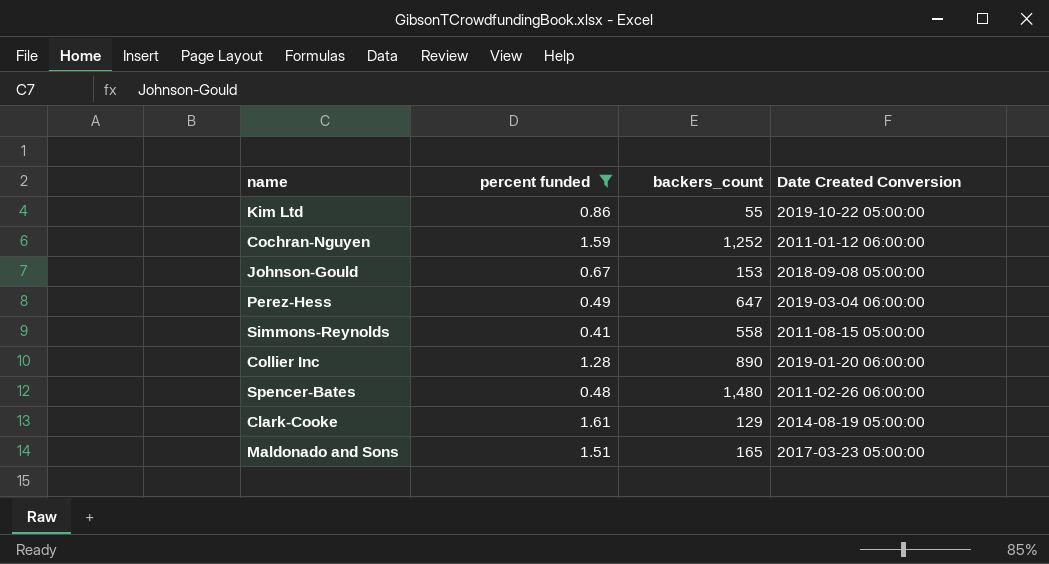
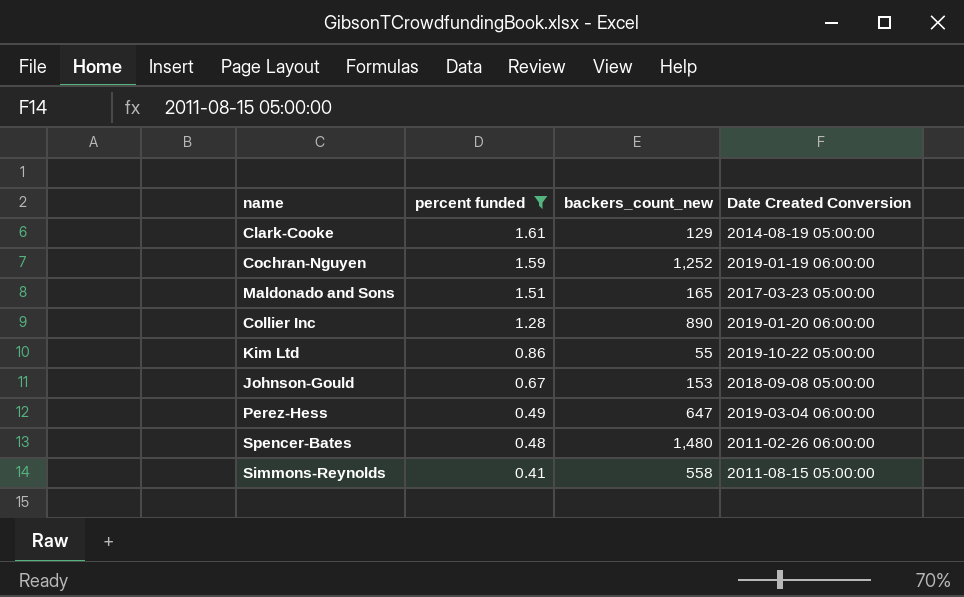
row order: none -> percent funded descending
column name: backers_count -> backers_count_new
Cochran-Nguyen | Date Created Conversion: 2011-01-12 06:00:00 -> 2019-01-19 06:00:00

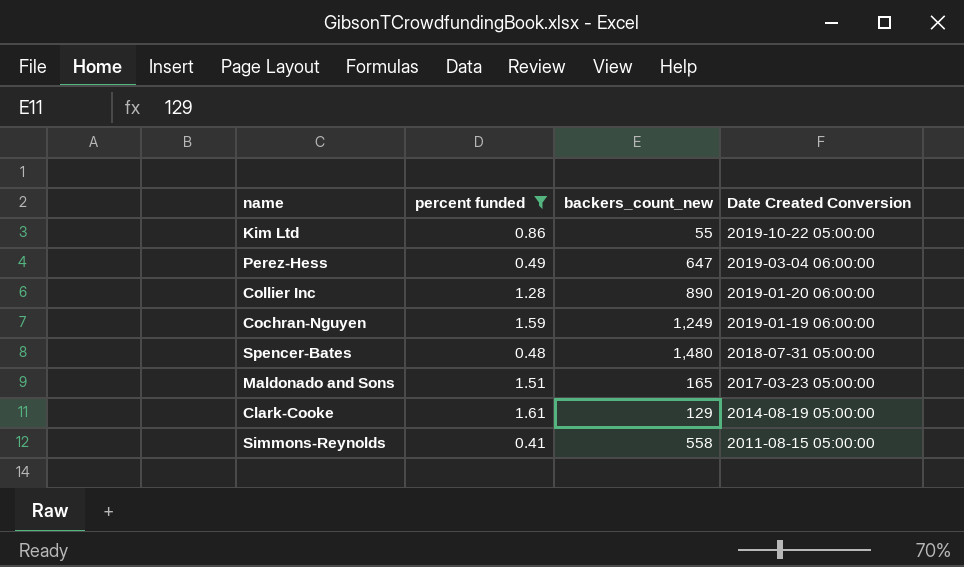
row order: percent funded descending -> Date Created Conversion descending
row Johnson-Gould: 0.67 | 153 | 2018-09-08 05:00:00 -> none
Cochran-Nguyen | backers_count_new: 1,252 -> 1,249
Spencer-Bates | Date Created Conversion: 2011-02-26 06:00:00 -> 2018-07-31 05:00:00

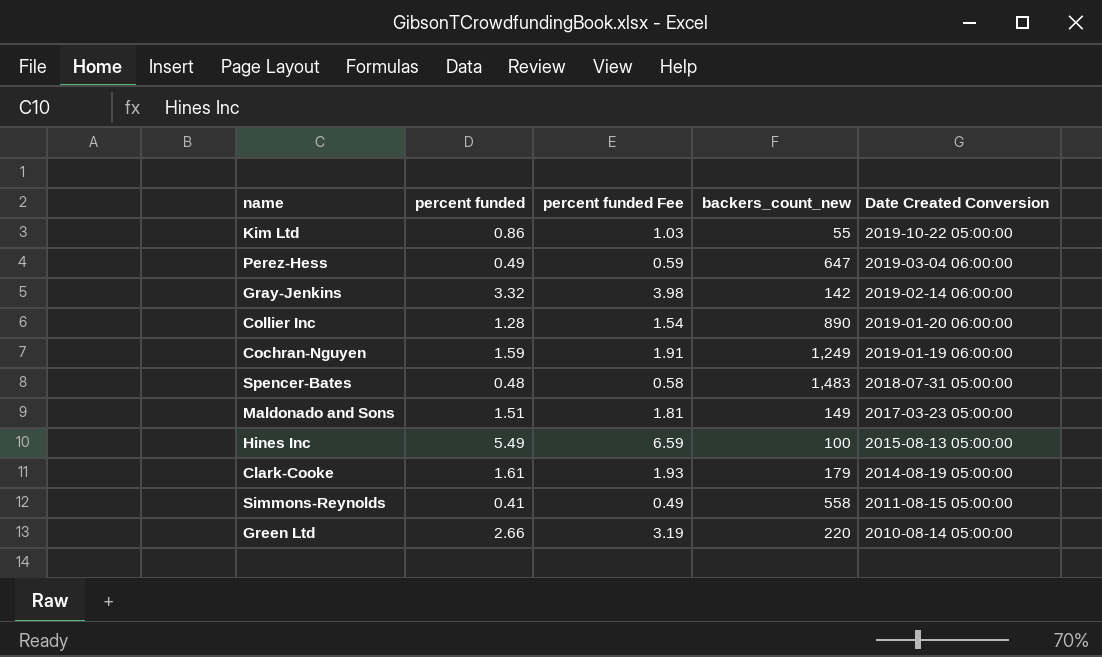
filter: percent funded <= 1.61 -> none
column percent funded Fee | formula: none -> [percent funded] * 1.2
Spencer-Bates | backers_count_new: 1,480 -> 1,483
Maldonado and Sons | backers_count_new: 165 -> 149
Clark-Cooke | backers_count_new: 129 -> 179

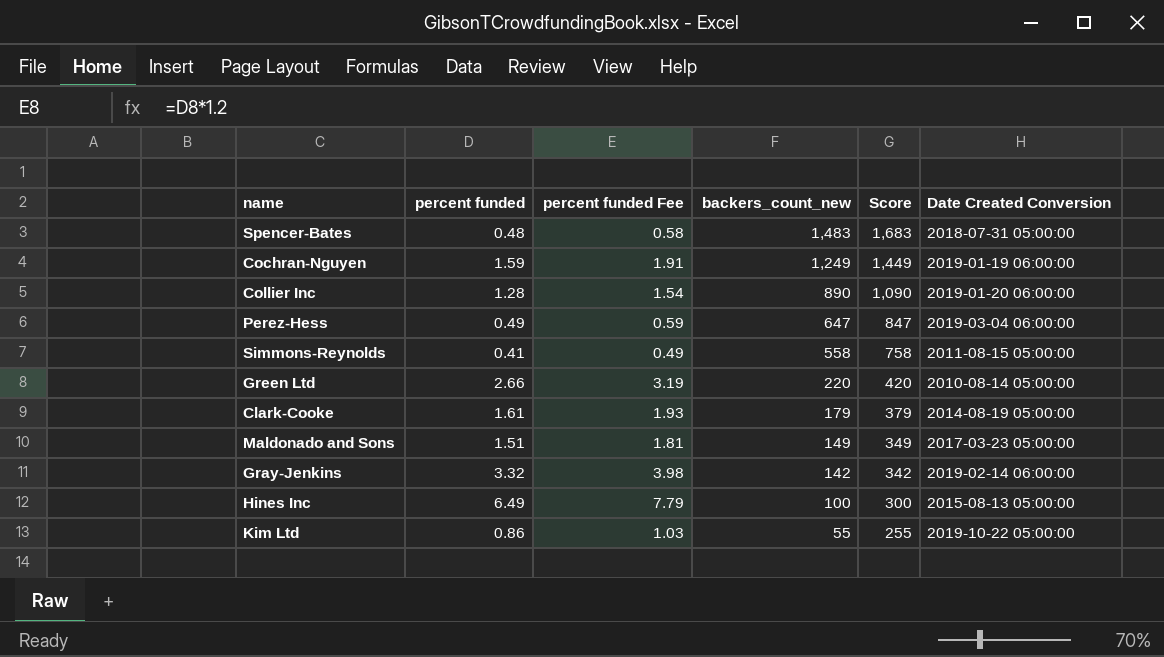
row order: Date Created Conversion descending -> backers_count_new descending
column Score | formula: none -> [backers_count_new] + 200
Hines Inc | percent funded: 5.49 -> 6.49
Hines Inc | percent funded Fee: 6.59 -> 7.79

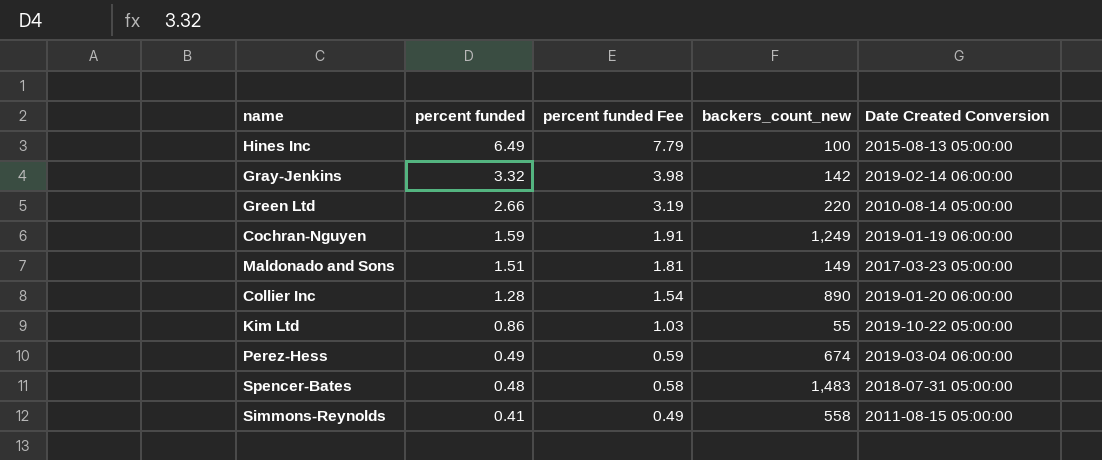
row order: backers_count_new descending -> percent funded descending
column Score | formula: [backers_count_new] + 200 -> none
row Clark-Cooke: 1.61 | 1.93 | 179 | 379 | 2014-08-19 05:00:00 -> none
Perez-Hess | backers_count_new: 647 -> 674

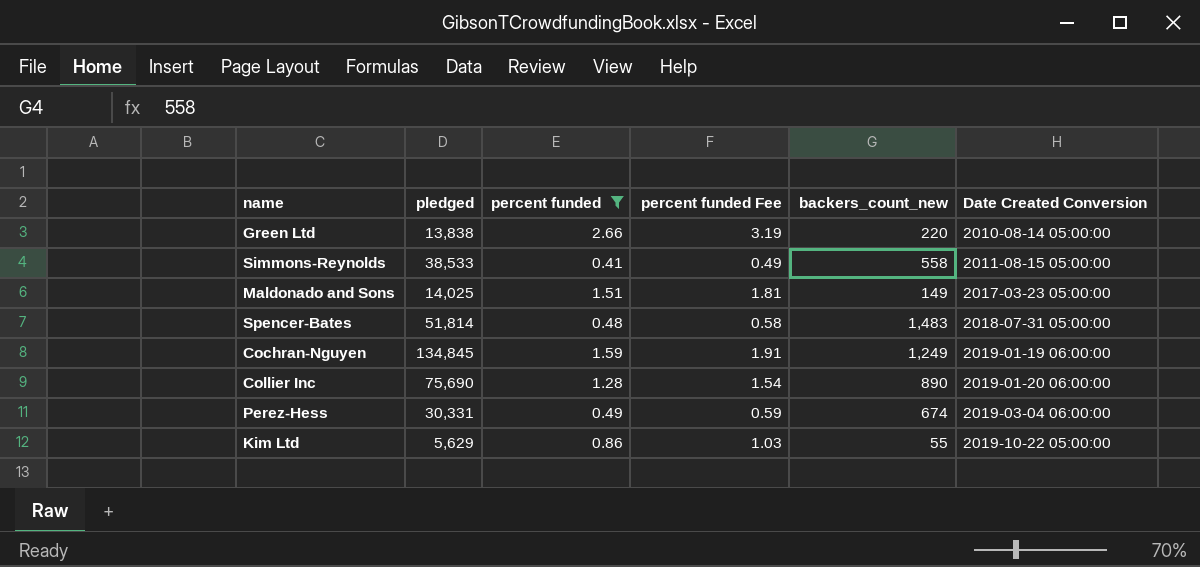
filter: none -> percent funded <= 2.66
row order: percent funded descending -> Date Created Conversion ascending
column pledged | position: none -> 2

